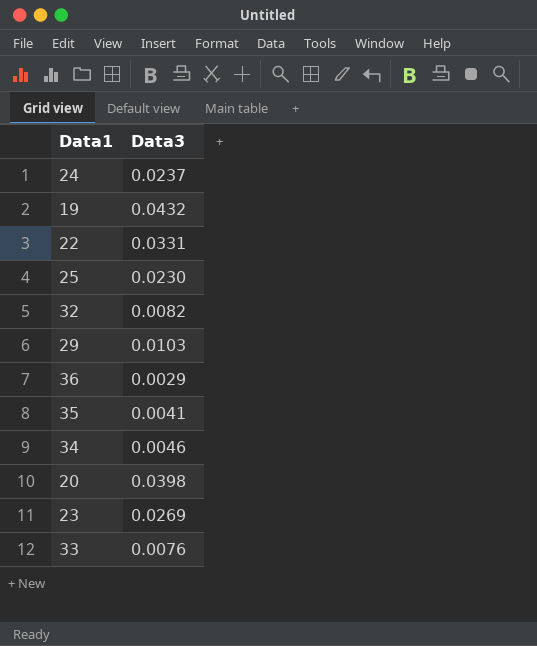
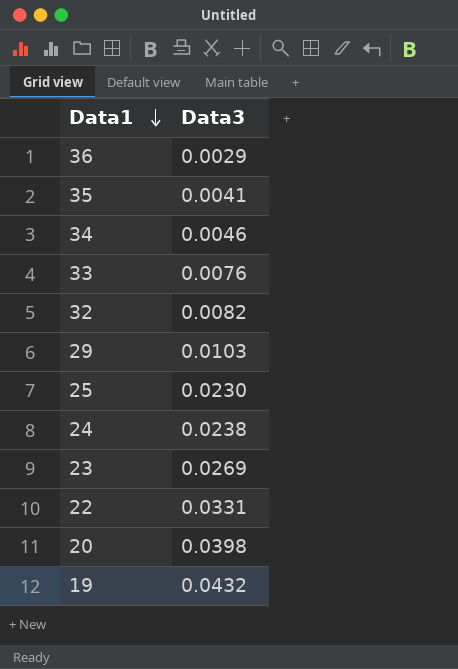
row order: none -> Data1 descending
24 | Data3: 0.0237 -> 0.0238

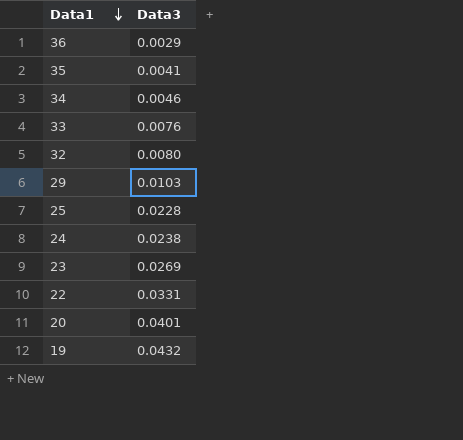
32 | Data3: 0.0082 -> 0.0080
25 | Data3: 0.0230 -> 0.0228
20 | Data3: 0.0398 -> 0.0401

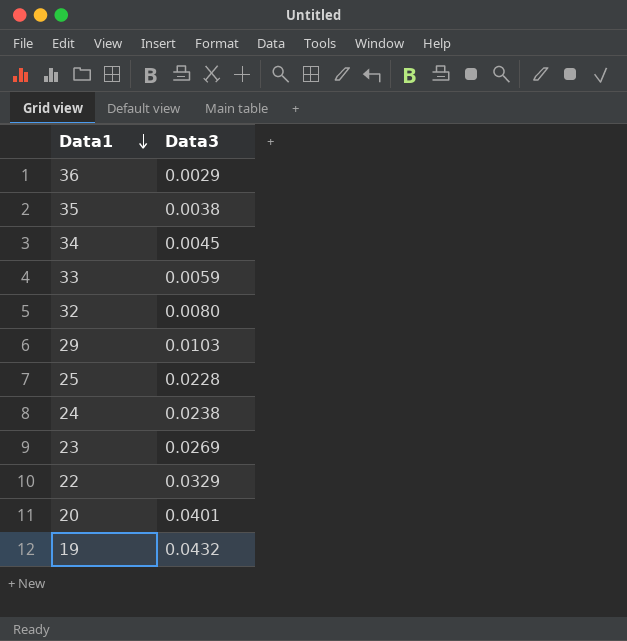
35 | Data3: 0.0041 -> 0.0038
34 | Data3: 0.0046 -> 0.0045
33 | Data3: 0.0076 -> 0.0059
22 | Data3: 0.0331 -> 0.0329

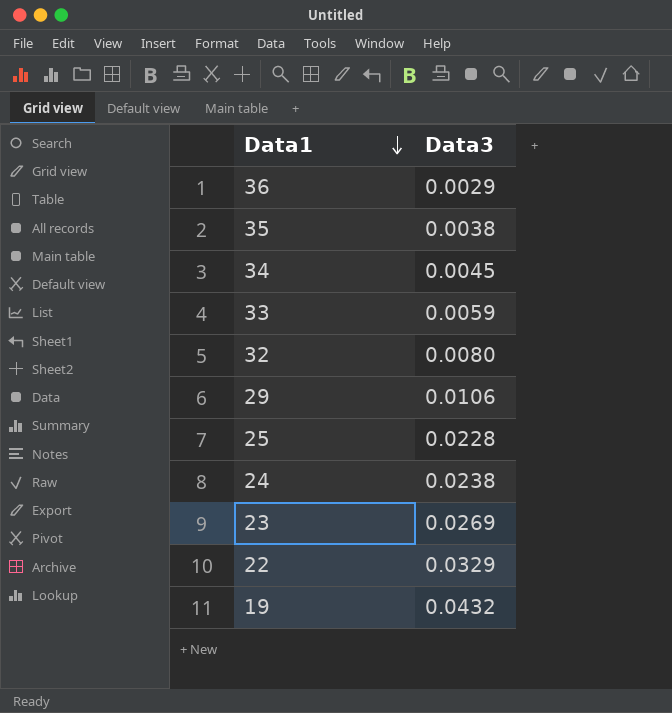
row 20: 0.0401 -> none
29 | Data3: 0.0103 -> 0.0106

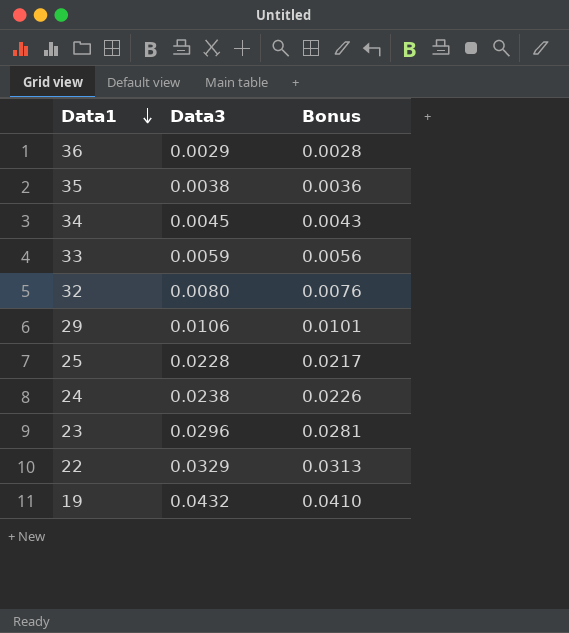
column Bonus | formula: none -> [Data3] * 0.95
23 | Data3: 0.0269 -> 0.0296

